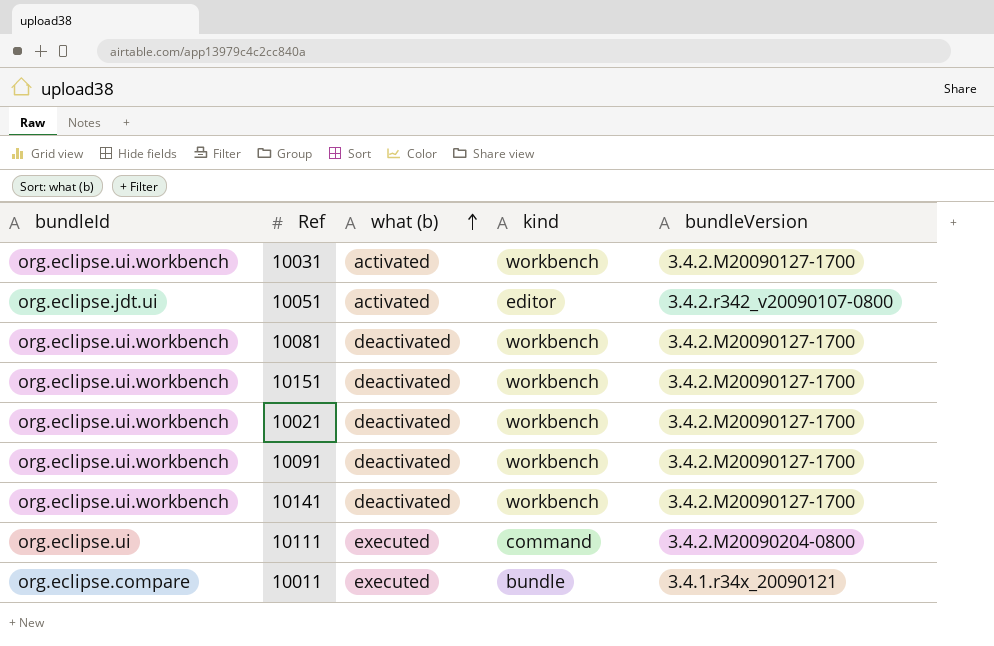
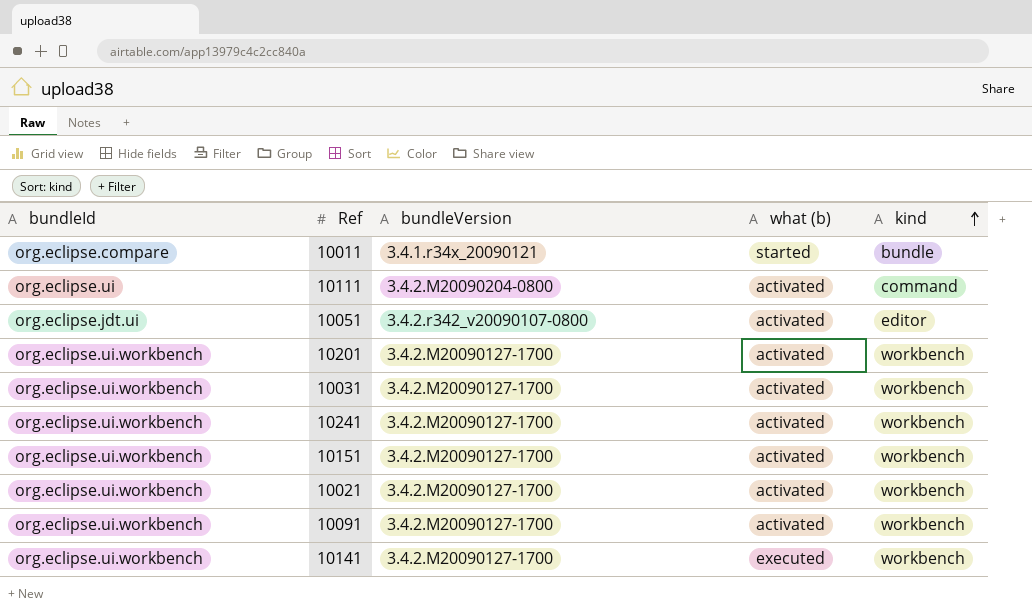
row order: what (b) ascending -> kind ascending
column bundleVersion | position: 5 -> 3
row 10081: org.eclipse.ui.workbench | deactivated | workbench | 3.4.2.M20090127-1700 -> none
10011 | what (b): executed -> started
10111 | what (b): executed -> activated
row 10201: none -> org.eclipse.ui.workbench | 3.4.2.M20090127-1700 | activated | workbench
row 10241: none -> org.eclipse.ui.workbench | 3.4.2.M20090127-1700 | activated | workbench
10151 | what (b): deactivated -> activated
10021 | what (b): deactivated -> activated
10091 | what (b): deactivated -> activated
10141 | what (b): deactivated -> executed

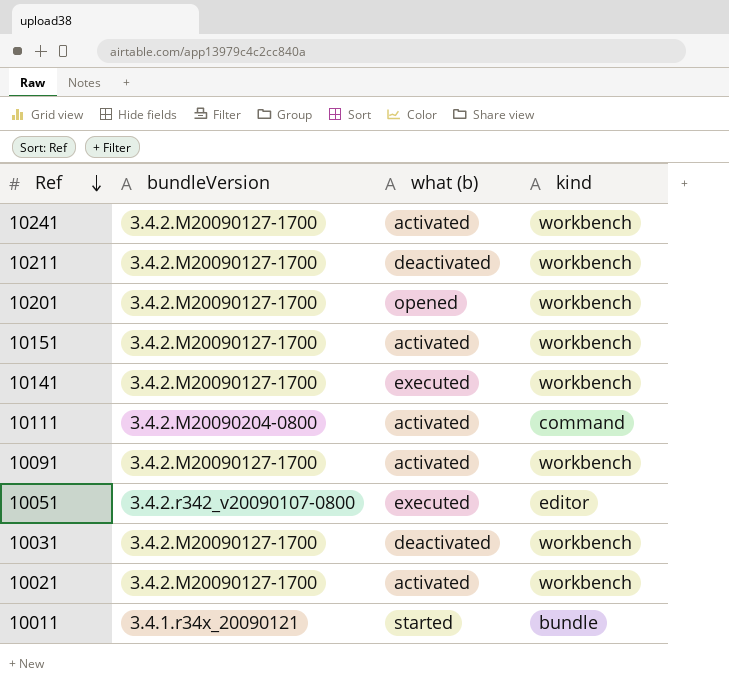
row order: kind ascending -> Ref descending
column bundleId | position: 1 -> none
row 10211: none -> 3.4.2.M20090127-1700 | deactivated | workbench
10201 | what (b): activated -> opened
10051 | what (b): activated -> executed
10031 | what (b): activated -> deactivated

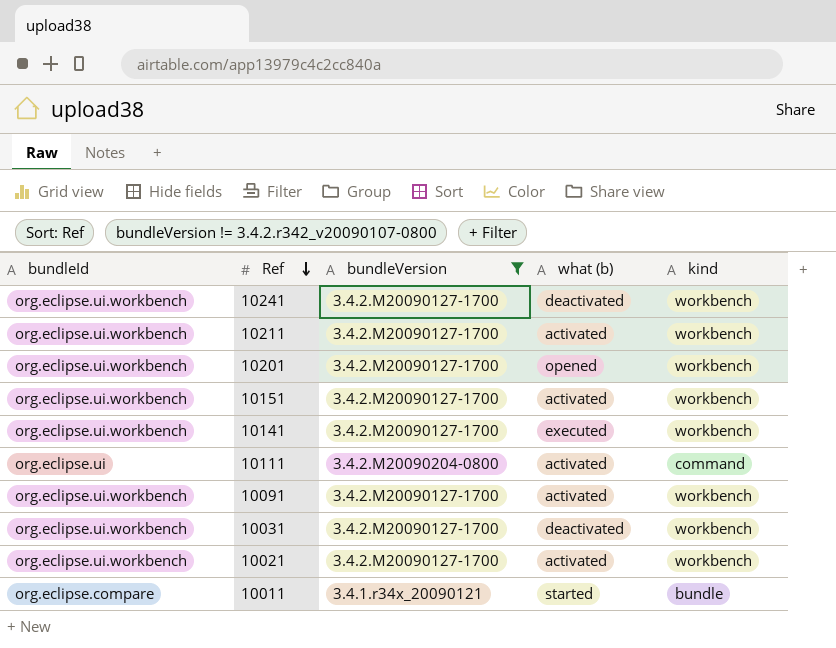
filter: none -> bundleVersion != 3.4.2.r342_v20090107-0800
column bundleId | position: none -> 1
10241 | what (b): activated -> deactivated
10211 | what (b): deactivated -> activated

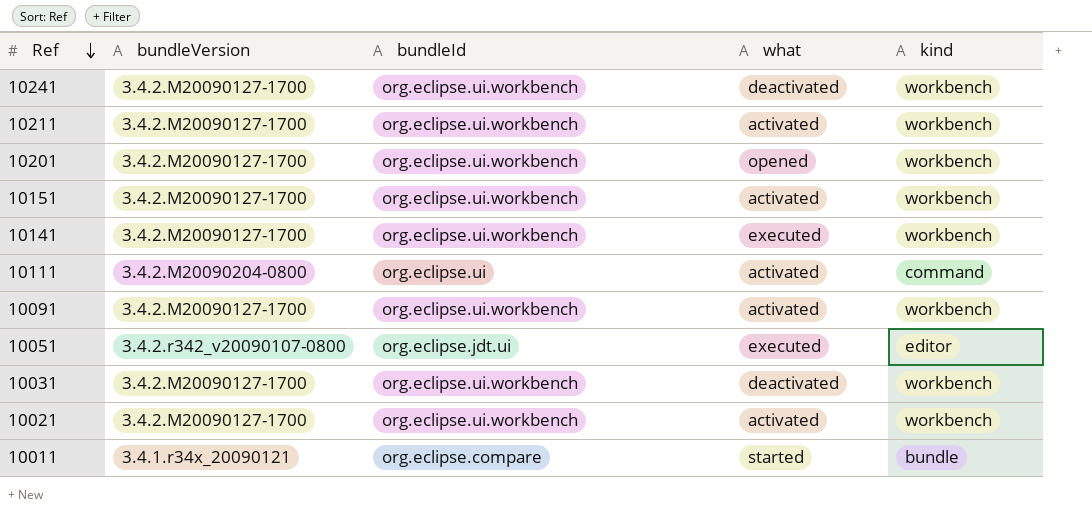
filter: bundleVersion != 3.4.2.r342_v20090107-0800 -> none
column bundleId | position: 1 -> 3
column name: what (b) -> what

